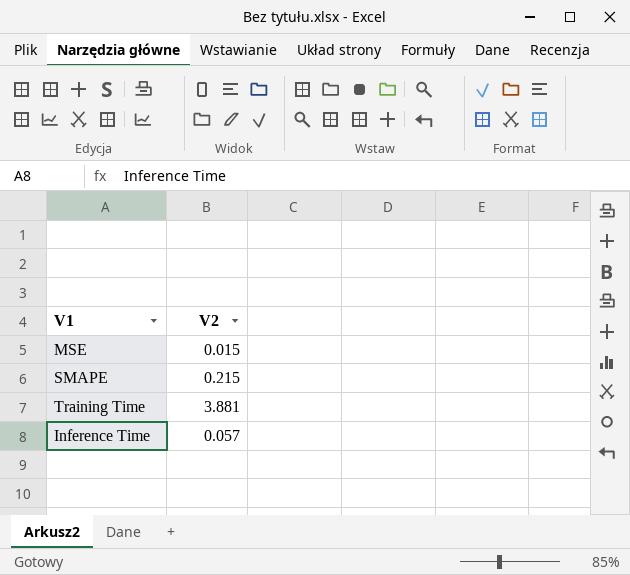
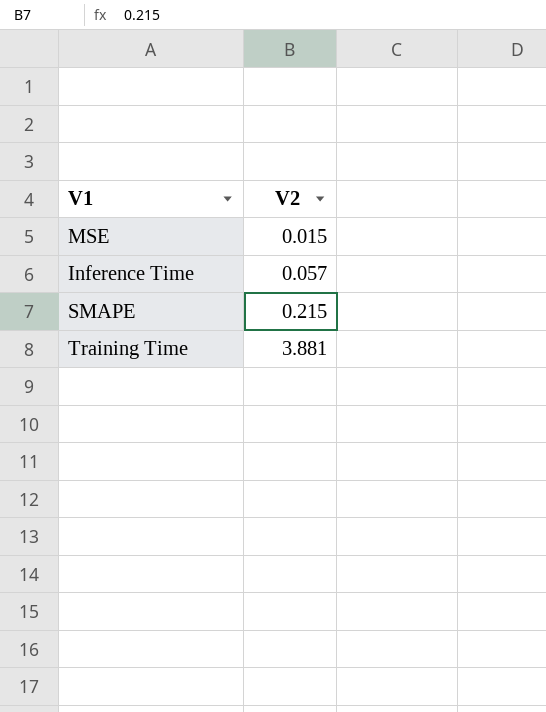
row order: none -> V2 ascending

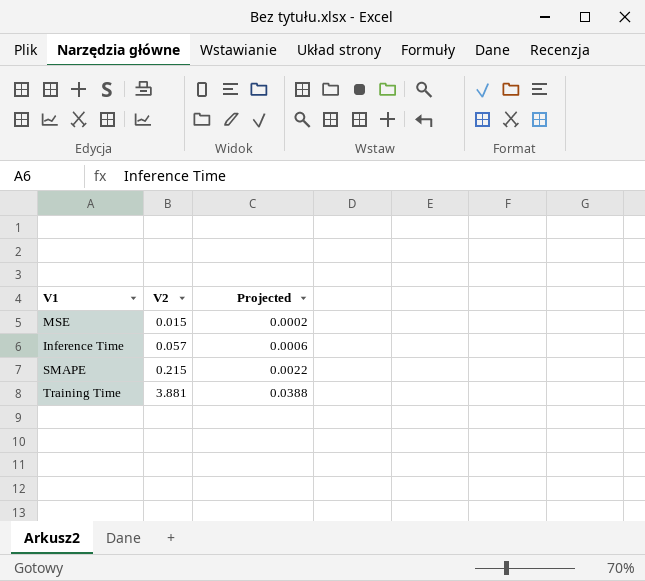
column Projected | formula: none -> [V2] * 0.01

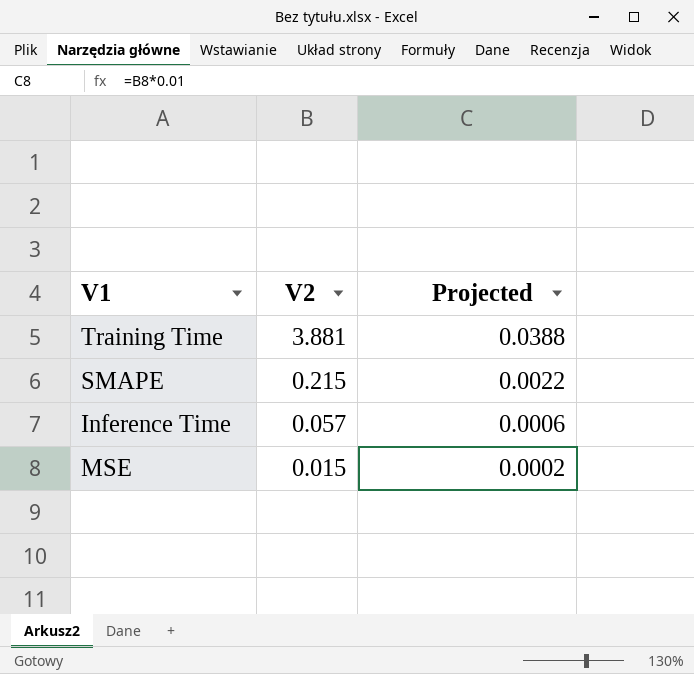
row order: V2 ascending -> V2 descending

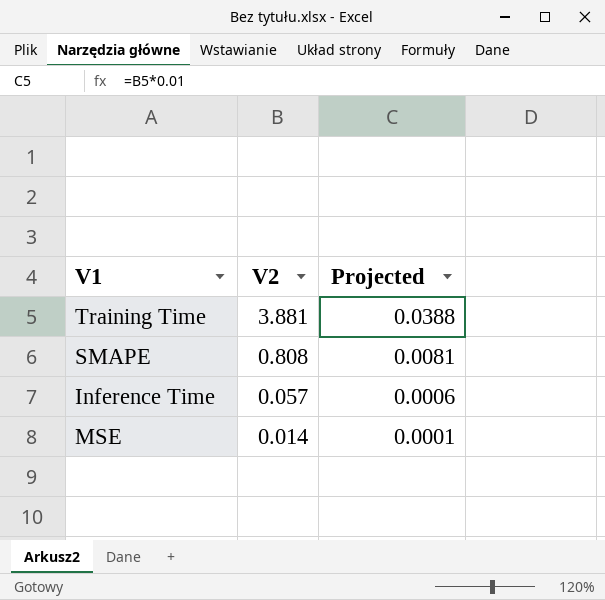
SMAPE | V2: 0.215 -> 0.808
SMAPE | Projected: 0.0022 -> 0.0081
MSE | V2: 0.015 -> 0.014
MSE | Projected: 0.0002 -> 0.0001

